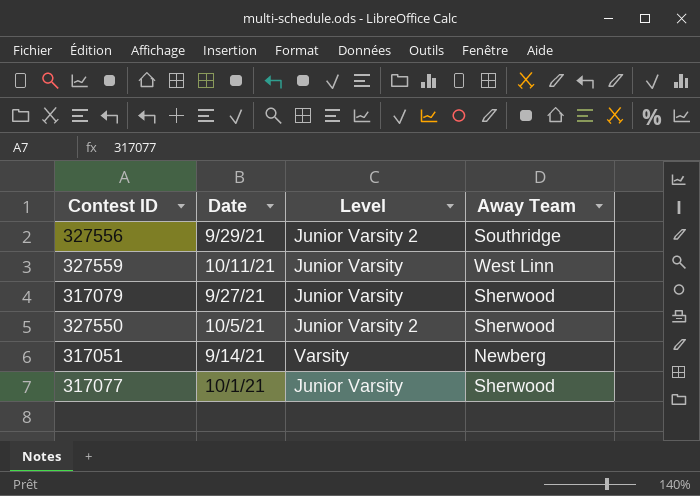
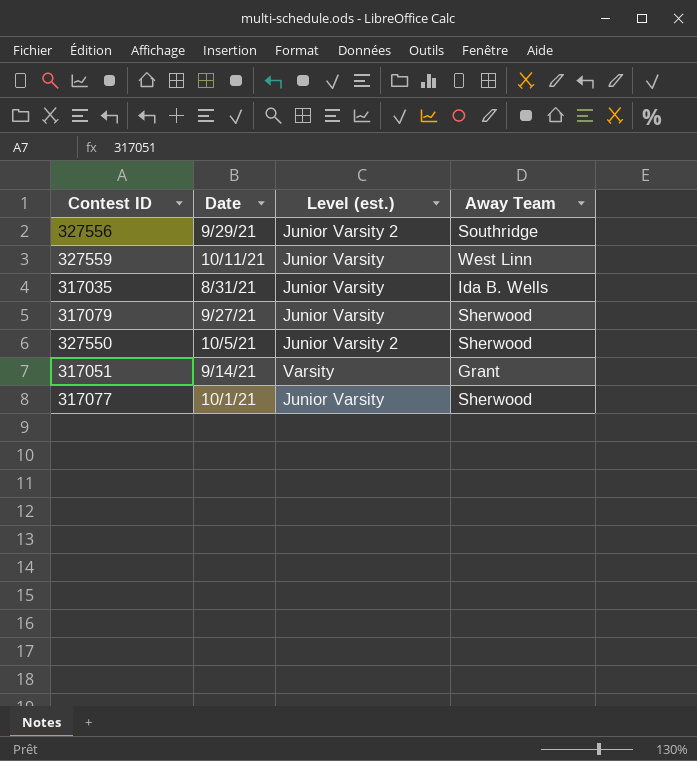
column name: Level -> Level (est.)
row 317035: none -> 8/31/21 | Junior Varsity | Ida B. Wells
317051 | Away Team: Newberg -> Grant

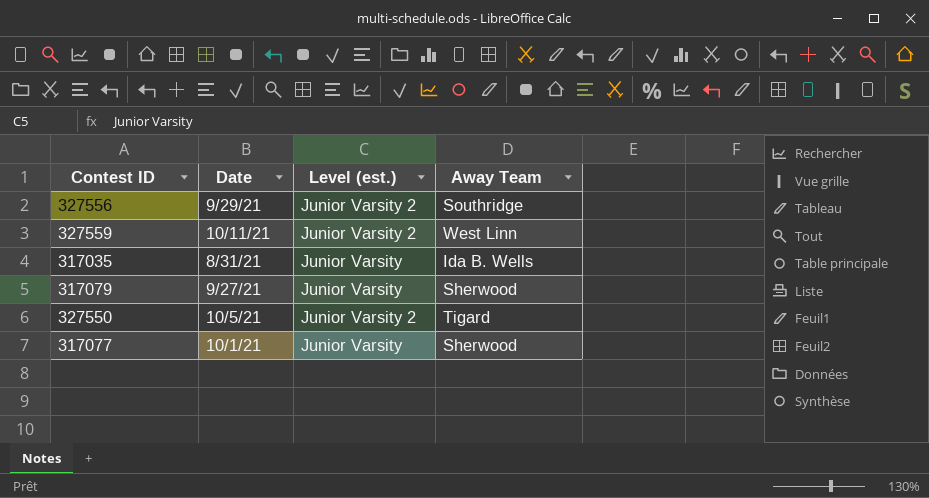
row 317051: 9/14/21 | Varsity | Grant -> none
327559 | Level (est.): Junior Varsity -> Junior Varsity 2
327550 | Away Team: Sherwood -> Tigard

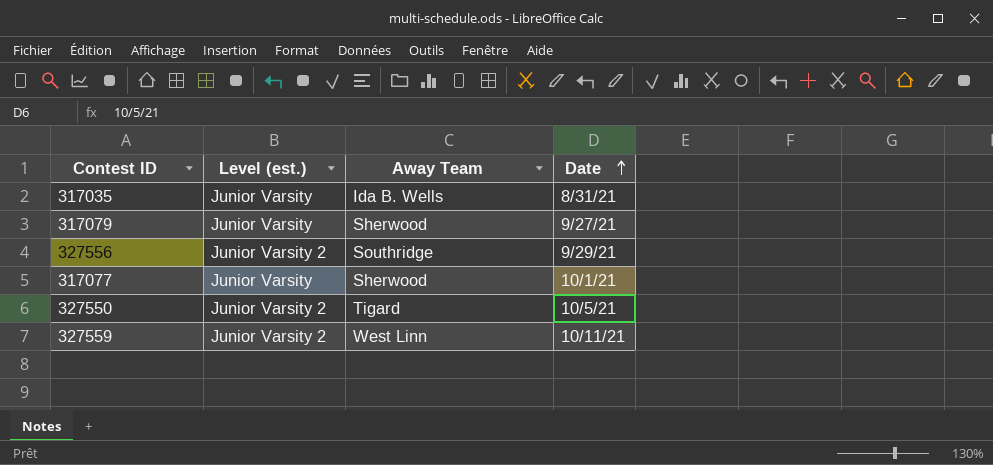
row order: none -> Date ascending
column Date | position: 2 -> 4

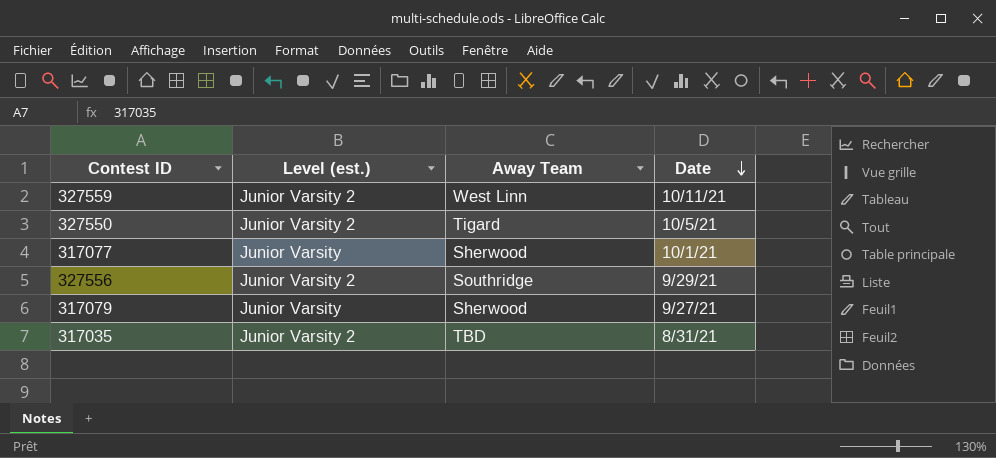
row order: Date ascending -> Date descending
317035 | Level (est.): Junior Varsity -> Junior Varsity 2
317035 | Away Team: Ida B. Wells -> TBD

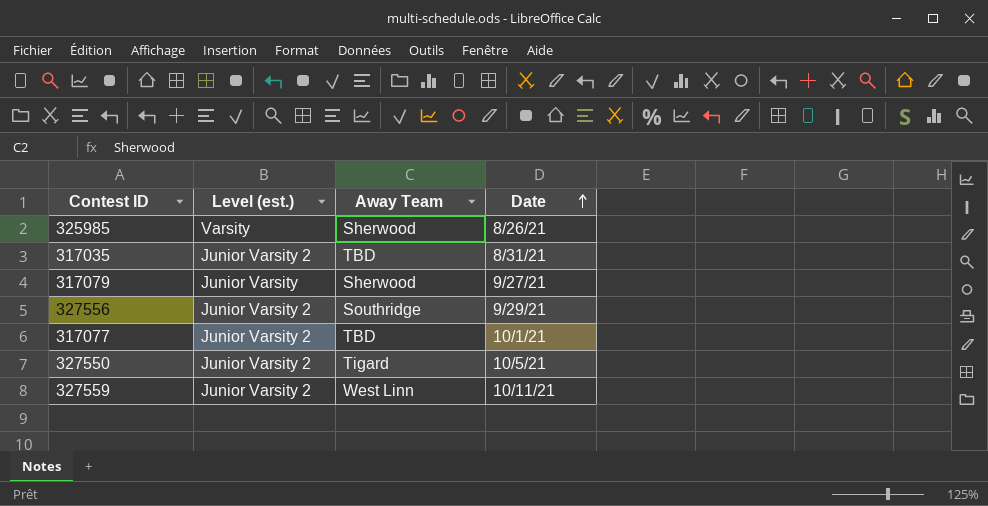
row order: Date descending -> Date ascending
row 325985: none -> Varsity | Sherwood | 8/26/21
317077 | Level (est.): Junior Varsity -> Junior Varsity 2
317077 | Away Team: Sherwood -> TBD

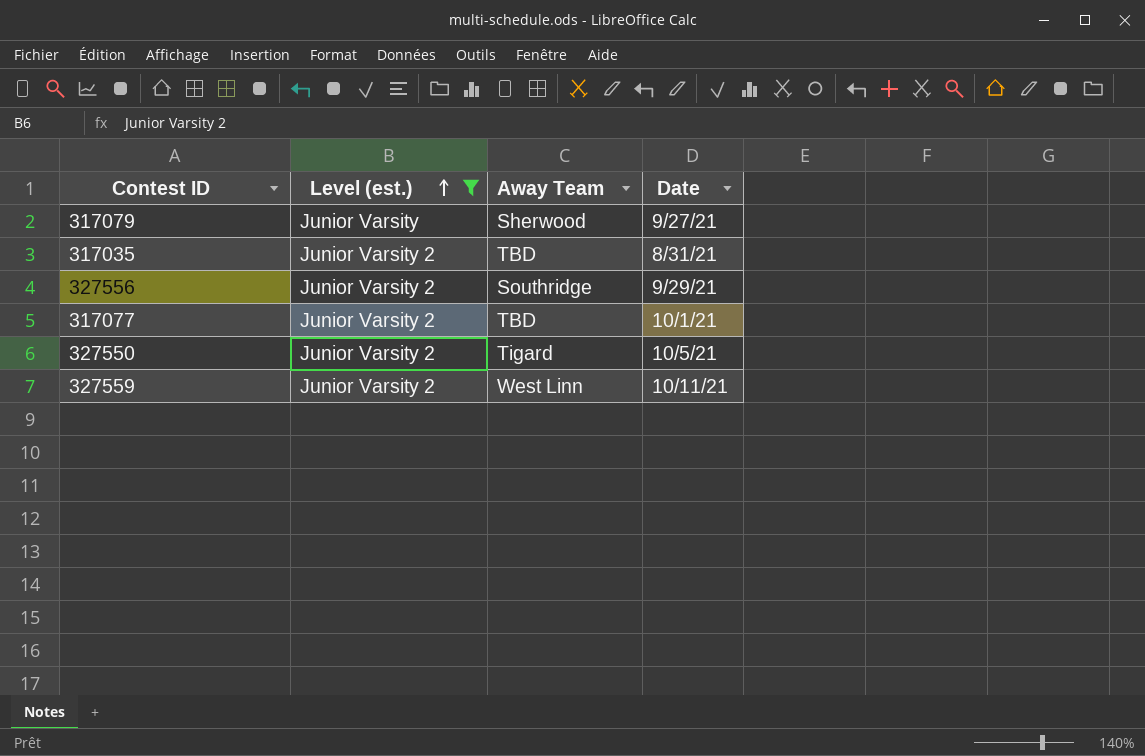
filter: none -> Level (est.) != Varsity
row order: Date ascending -> Level (est.) ascending

